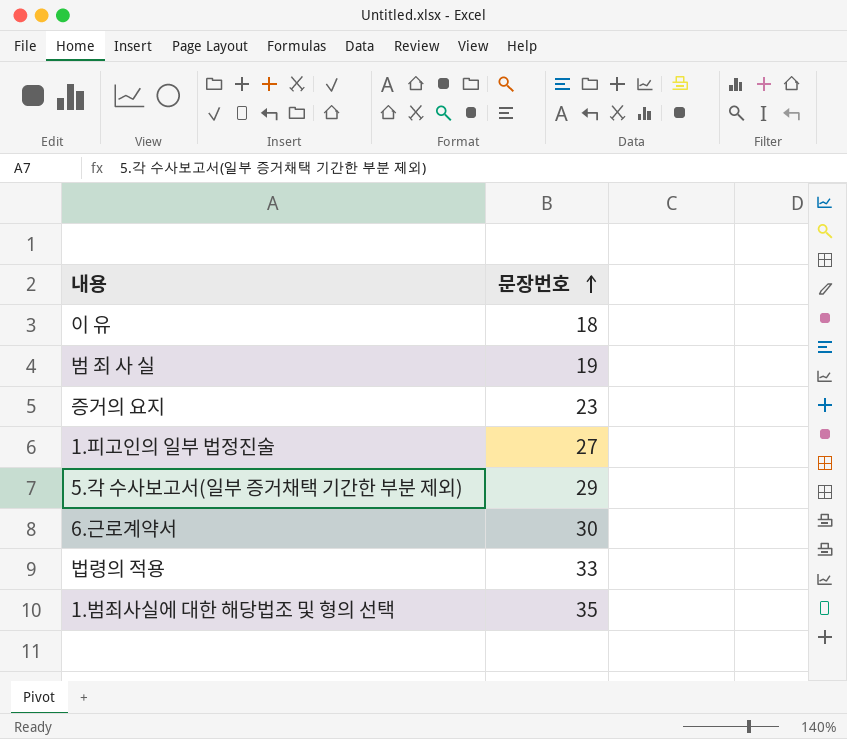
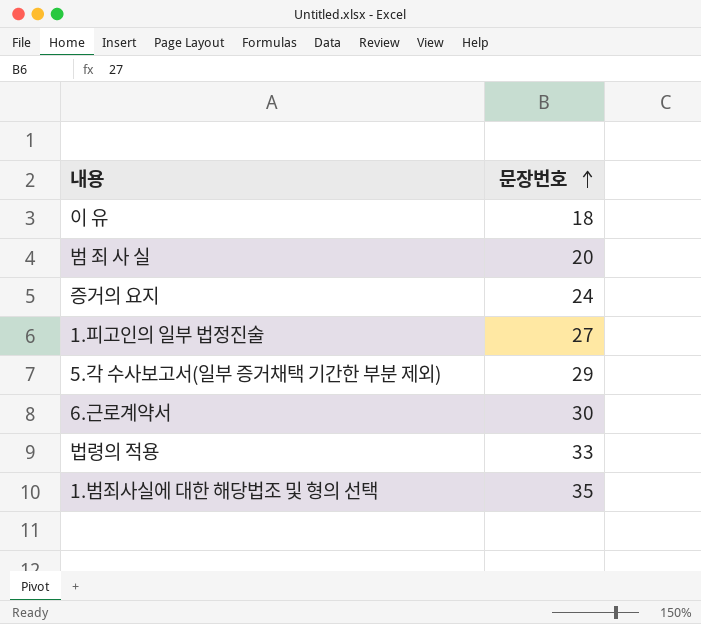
범 죄 사 실 | 문장번호: 19 -> 20
증거의 요지 | 문장번호: 23 -> 24

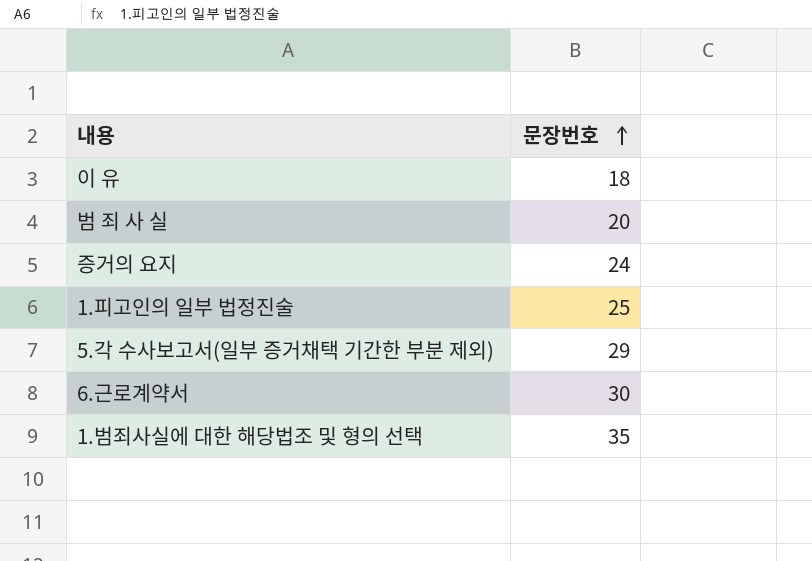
row 법령의 적용: 33 -> none
1.피고인의 일부 법정진술 | 문장번호: 27 -> 25

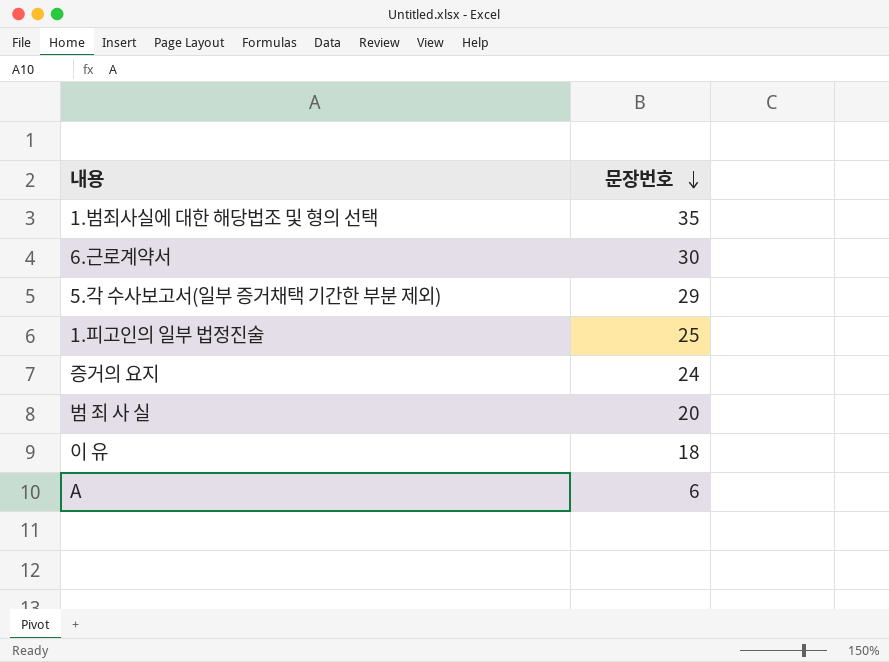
row order: 문장번호 ascending -> 문장번호 descending
row A: none -> 6

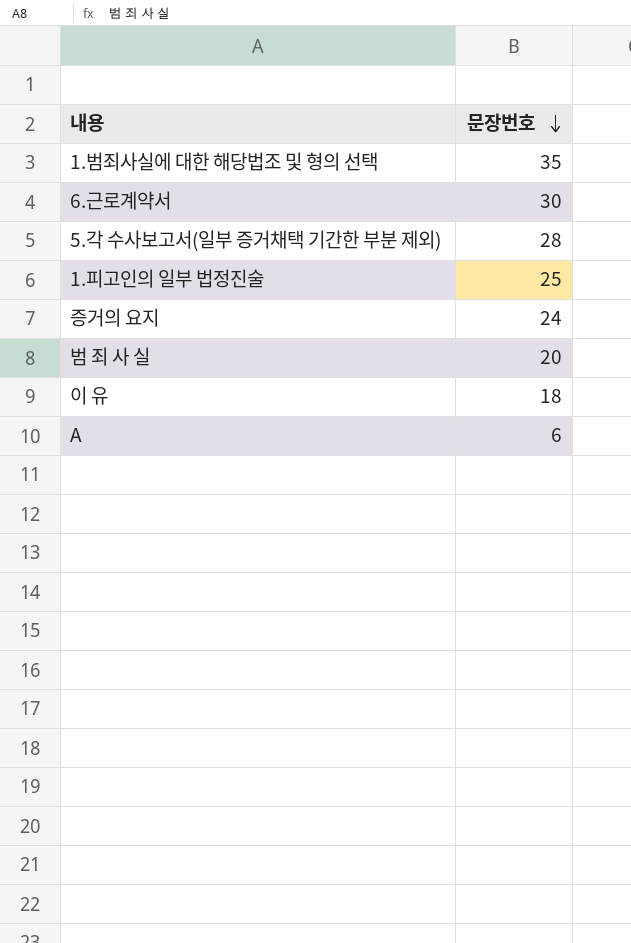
5.각 수사보고서(일부 증거채택 기간한 부분 제외) | 문장번호: 29 -> 28

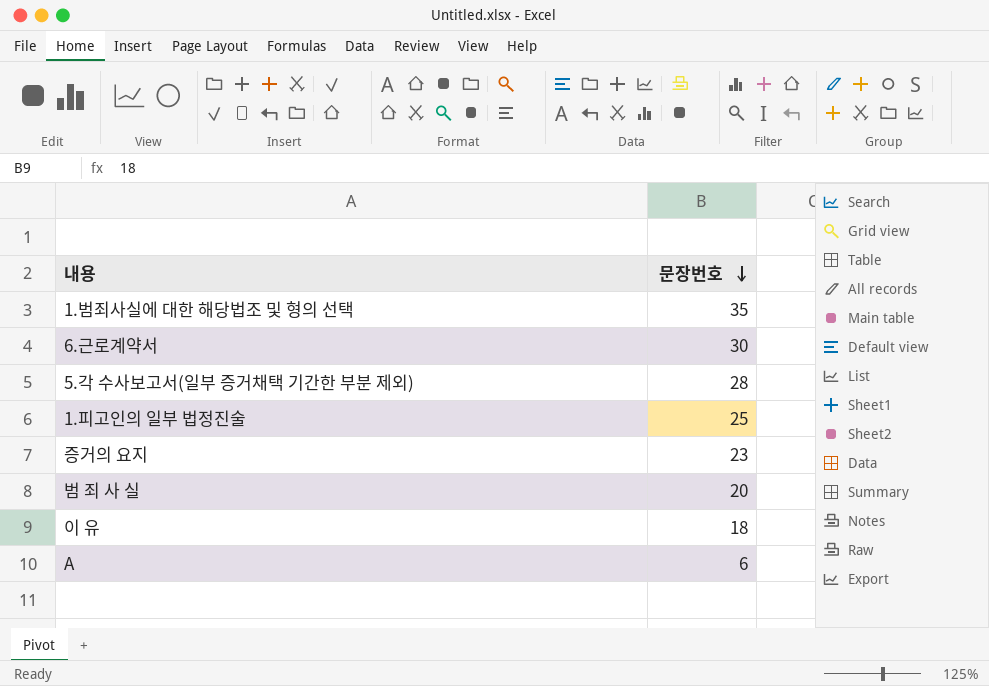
증거의 요지 | 문장번호: 24 -> 23

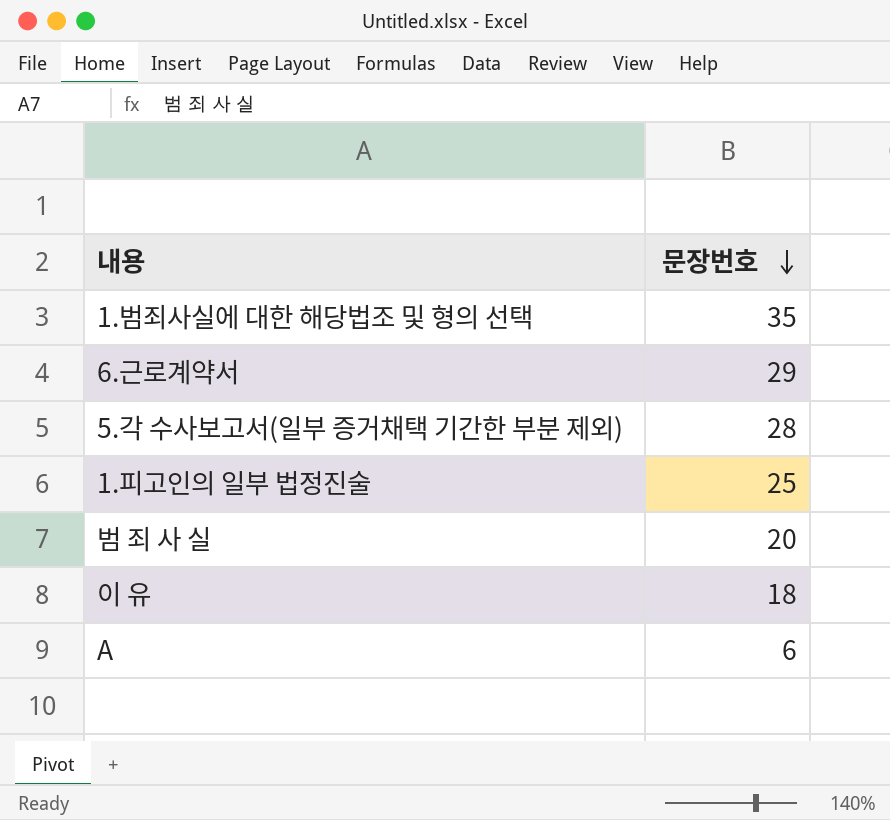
row 증거의 요지: 23 -> none
6.근로계약서 | 문장번호: 30 -> 29

